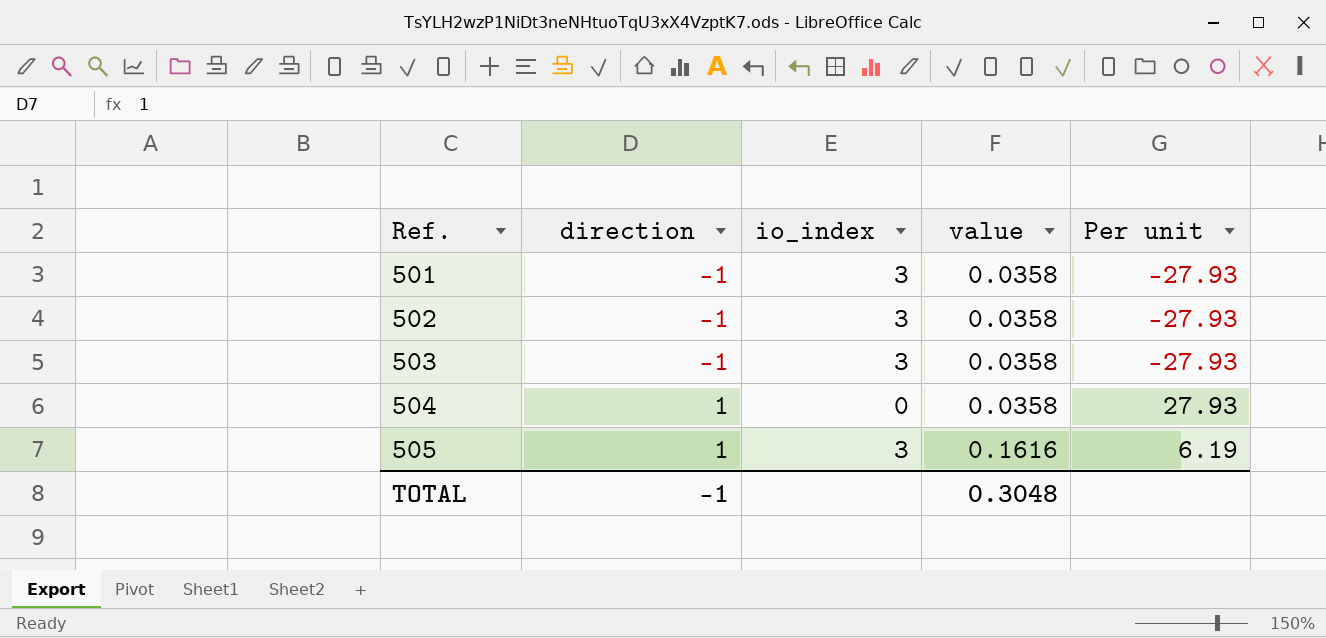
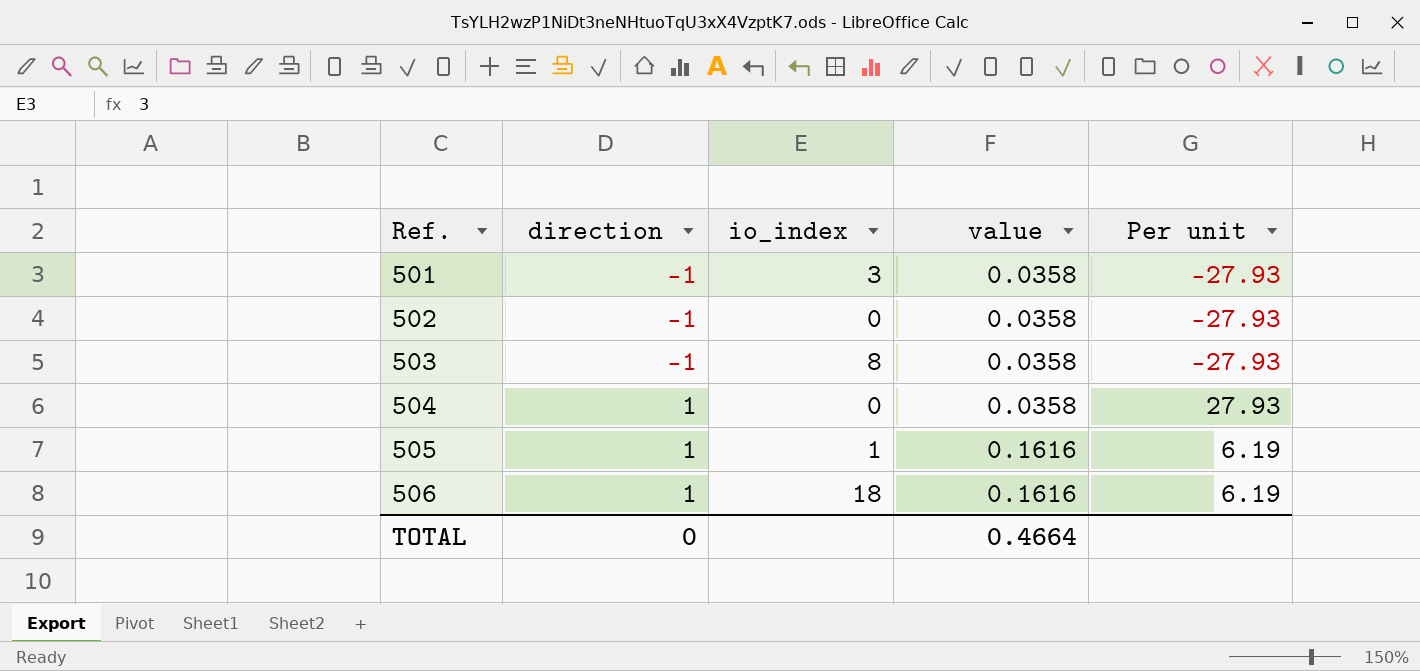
502 | io_index: 3 -> 0
503 | io_index: 3 -> 8
505 | io_index: 3 -> 1
row 506: none -> 1 | 18 | 0.1616 | 6.19
TOTAL | direction: -1 -> 0
TOTAL | value: 0.3048 -> 0.4664

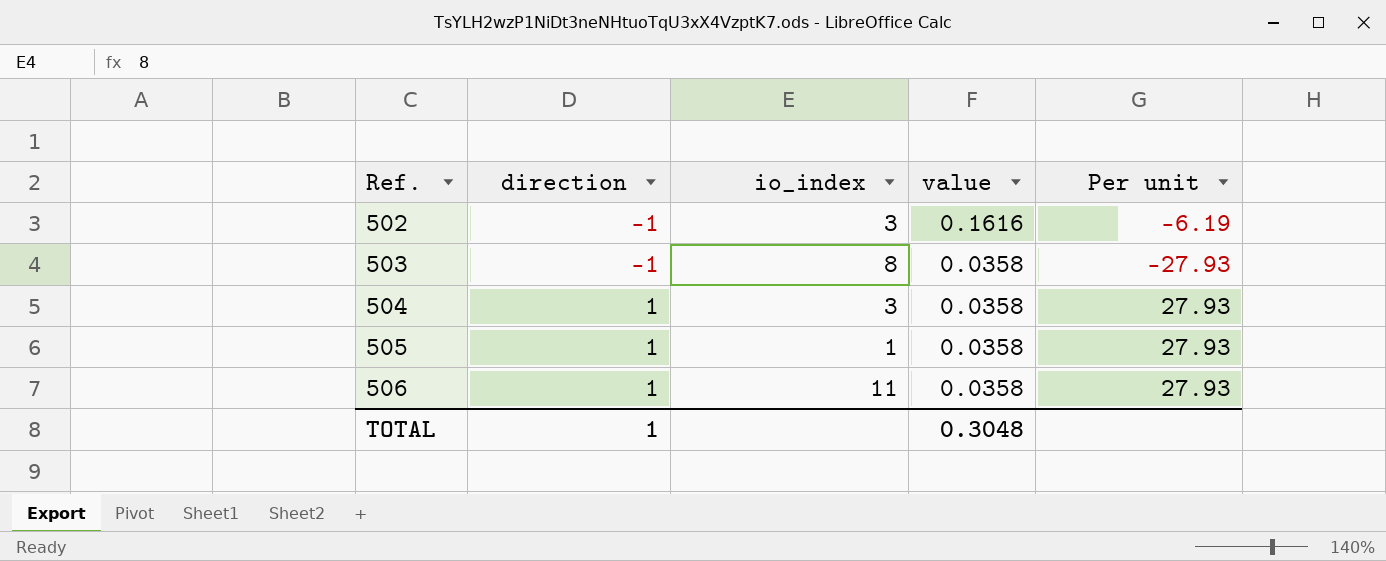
row 501: -1 | 3 | 0.0358 | -27.93 -> none
502 | io_index: 0 -> 3
502 | value: 0.0358 -> 0.1616
502 | Per unit: -27.93 -> -6.19
504 | io_index: 0 -> 3
505 | value: 0.1616 -> 0.0358
505 | Per unit: 6.19 -> 27.93
506 | io_index: 18 -> 11
506 | value: 0.1616 -> 0.0358
506 | Per unit: 6.19 -> 27.93
TOTAL | direction: 0 -> 1
TOTAL | value: 0.4664 -> 0.3048

